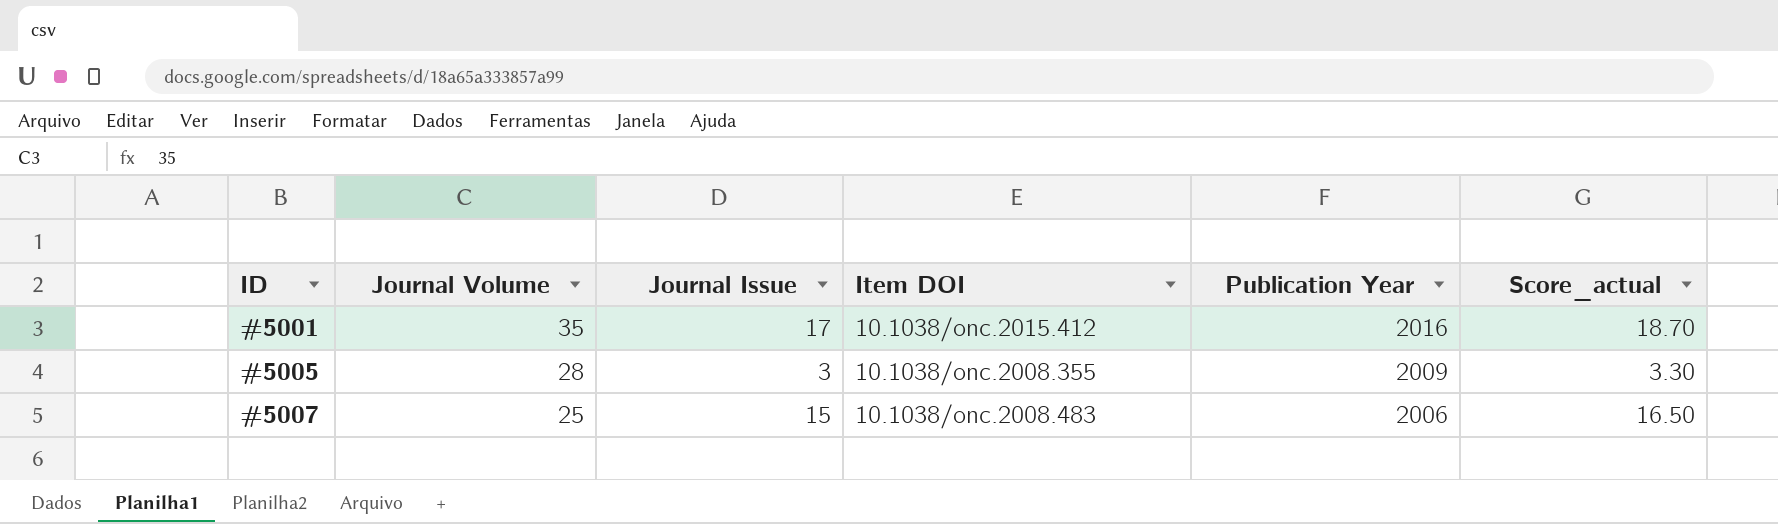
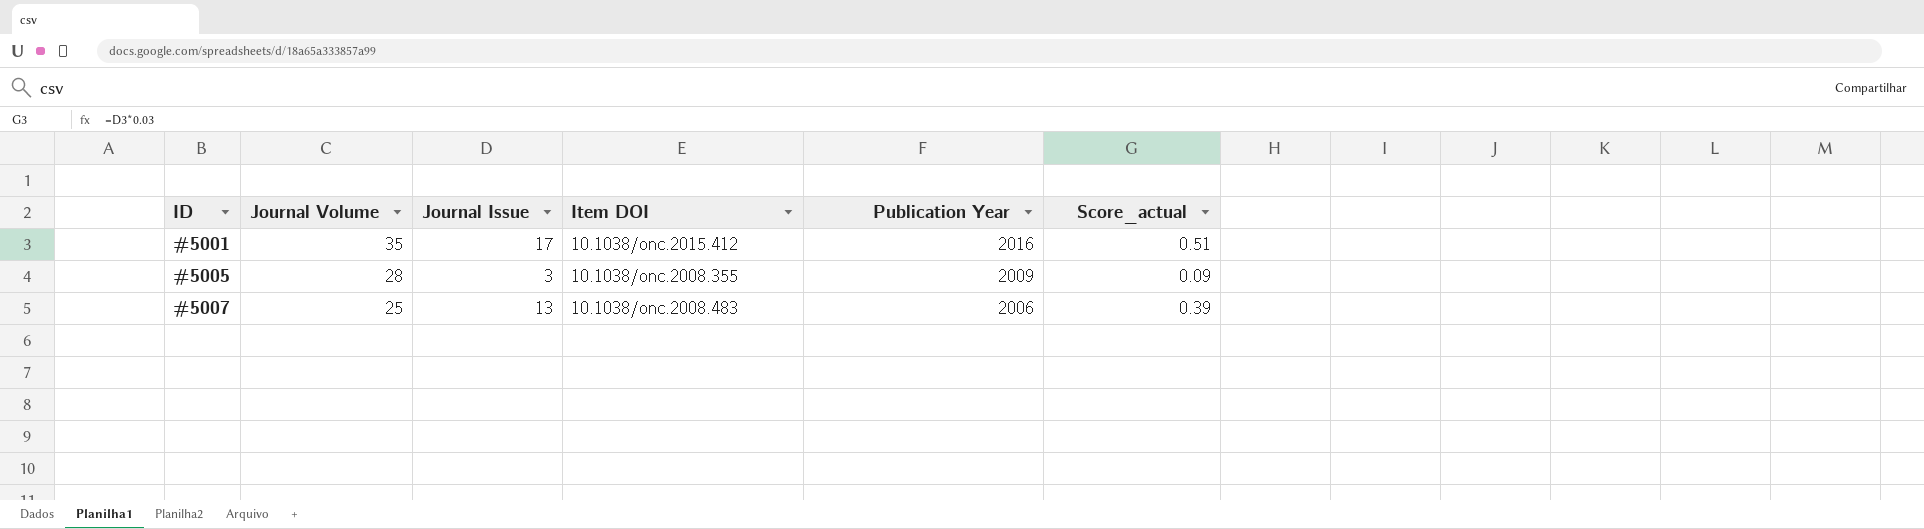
column Score_actual | formula: [Journal Issue] * 1.1 -> [Journal Issue] * 0.03
#5007 | Journal Issue: 15 -> 13

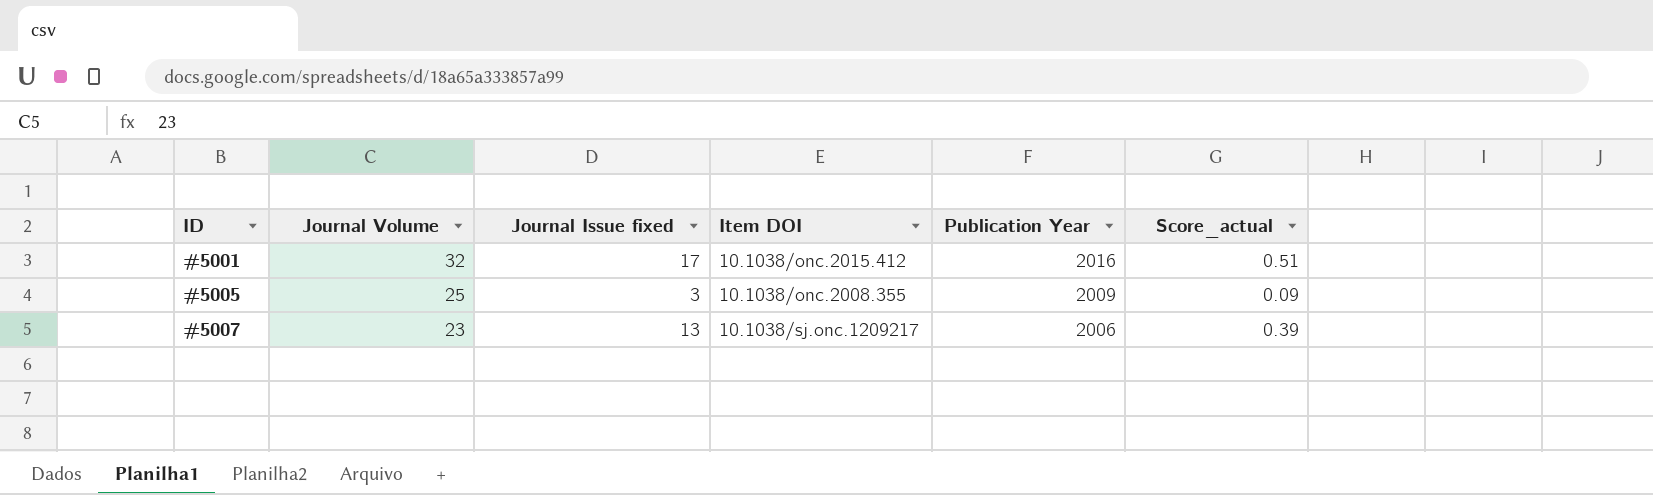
column name: Journal Issue -> Journal Issue fixed
#5001 | Journal Volume: 35 -> 32
#5005 | Journal Volume: 28 -> 25
#5007 | Journal Volume: 25 -> 23
#5007 | Item DOI: 10.1038/onc.2008.483 -> 10.1038/sj.onc.1209217

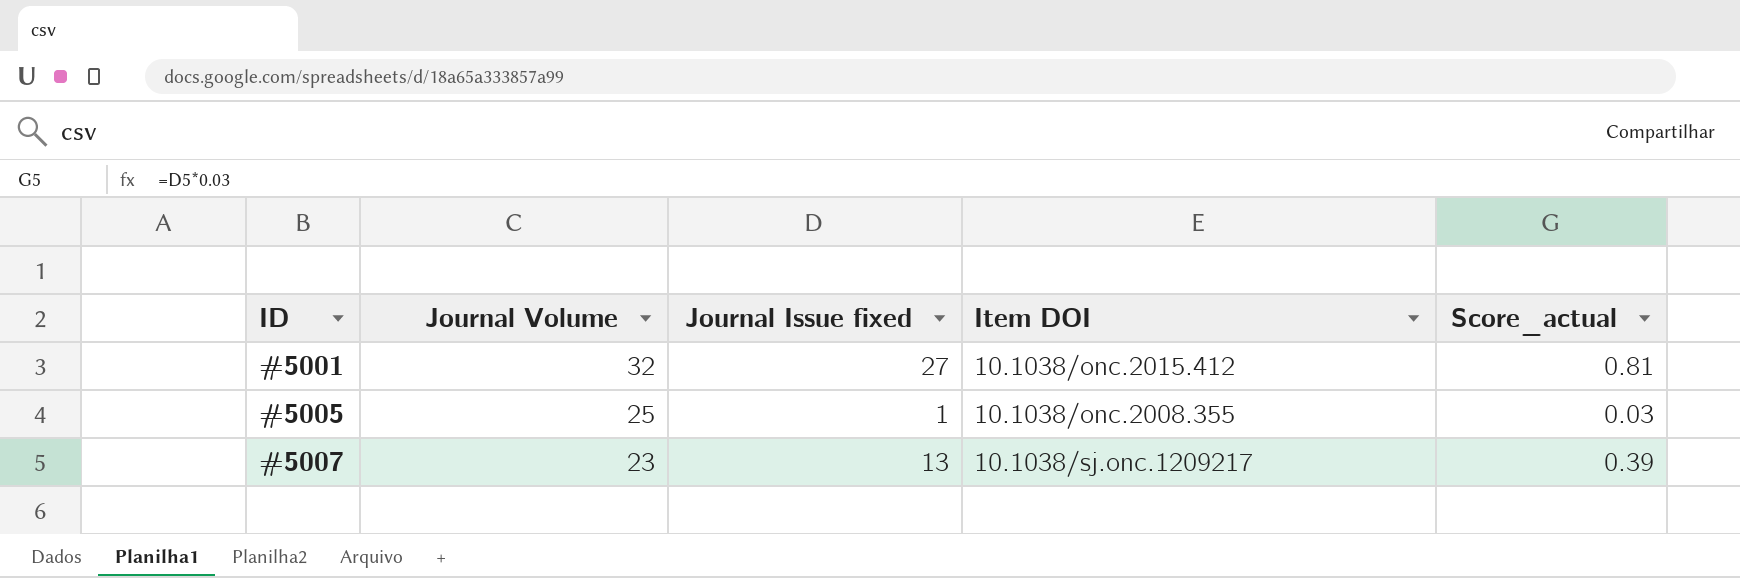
column Publication Year | position: 5 -> none
#5001 | Journal Issue fixed: 17 -> 27
#5001 | Score_actual: 0.51 -> 0.81
#5005 | Journal Issue fixed: 3 -> 1
#5005 | Score_actual: 0.09 -> 0.03

